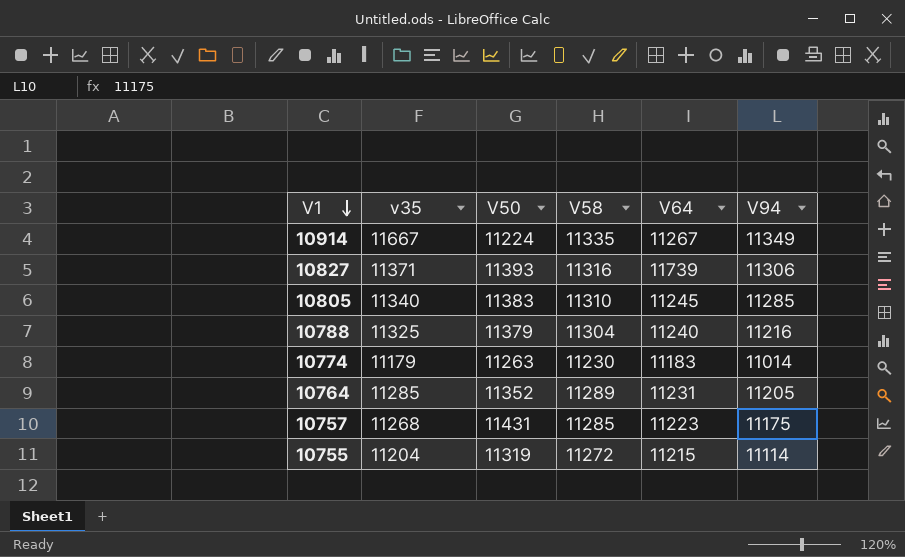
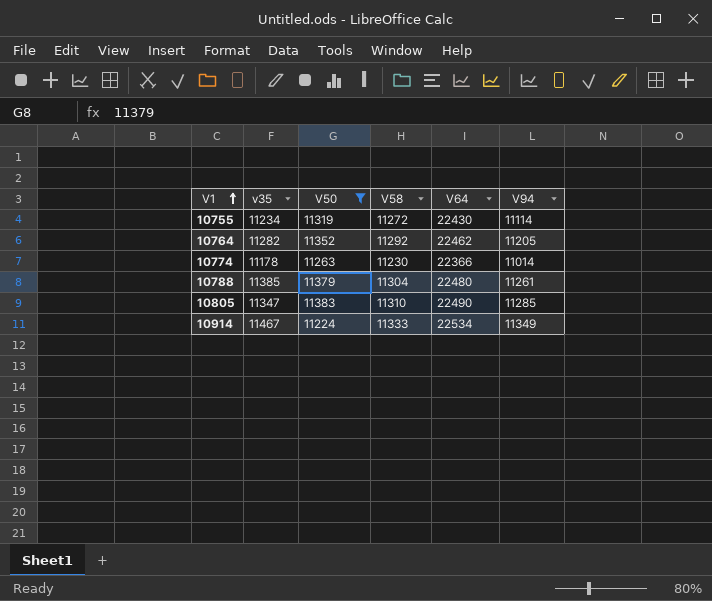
filter: none -> V50 <= 11383
row order: V1 descending -> V1 ascending
10755 | v35: 11204 -> 11234
10755 | V64: 11215 -> 22430
10764 | v35: 11285 -> 11282
10764 | V58: 11289 -> 11292
10764 | V64: 11231 -> 22462
10774 | v35: 11179 -> 11178
10774 | V64: 11183 -> 22366
10788 | v35: 11325 -> 11385
10788 | V64: 11240 -> 22480
10788 | V94: 11216 -> 11261
10805 | v35: 11340 -> 11347
10805 | V64: 11245 -> 22490
10914 | v35: 11667 -> 11467
10914 | V58: 11335 -> 11333
10914 | V64: 11267 -> 22534

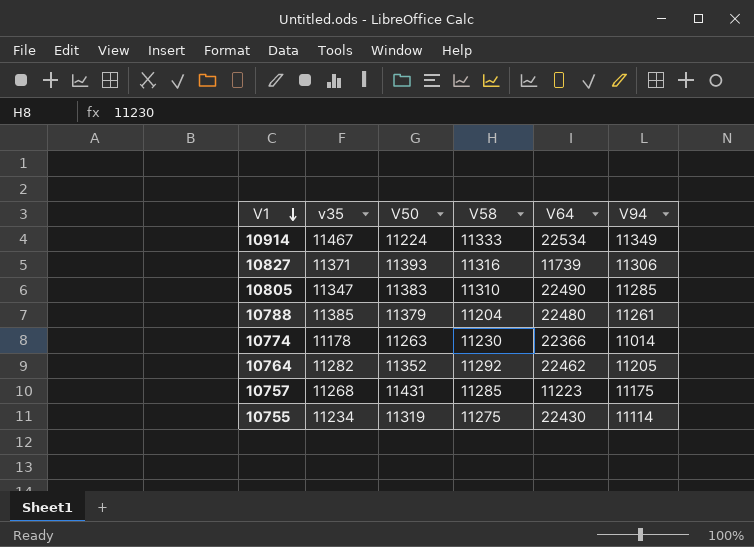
filter: V50 <= 11383 -> none
row order: V1 ascending -> V1 descending
10788 | V58: 11304 -> 11204
10755 | V58: 11272 -> 11275

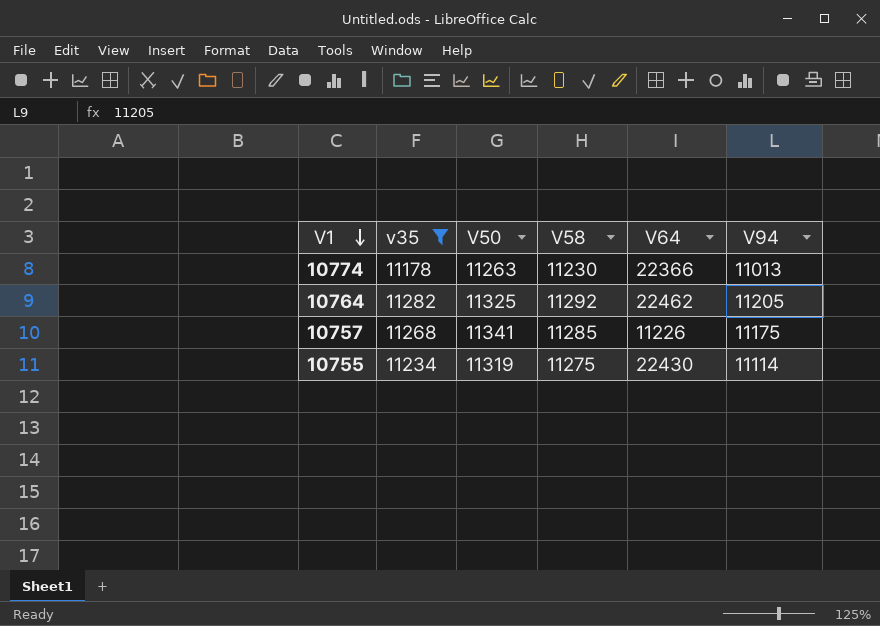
filter: none -> v35 <= 11282
10774 | V94: 11014 -> 11013
10764 | V50: 11352 -> 11325
10757 | V50: 11431 -> 11341
10757 | V64: 11223 -> 11226

